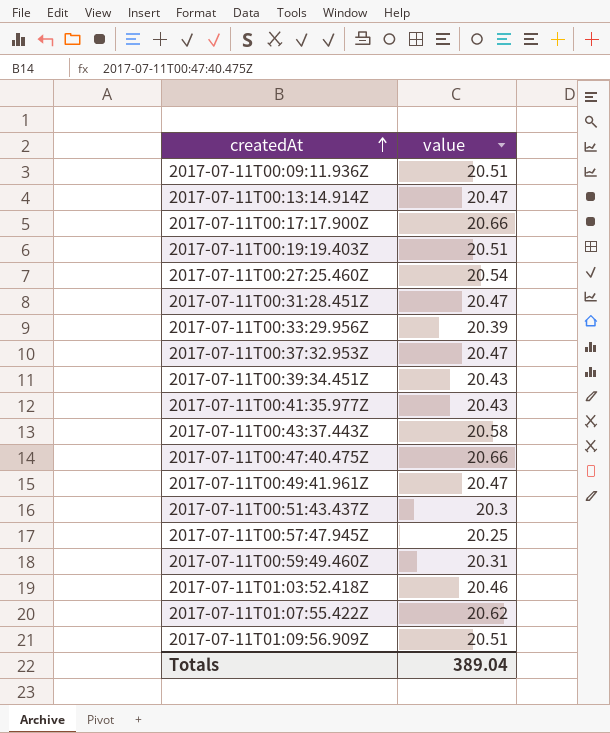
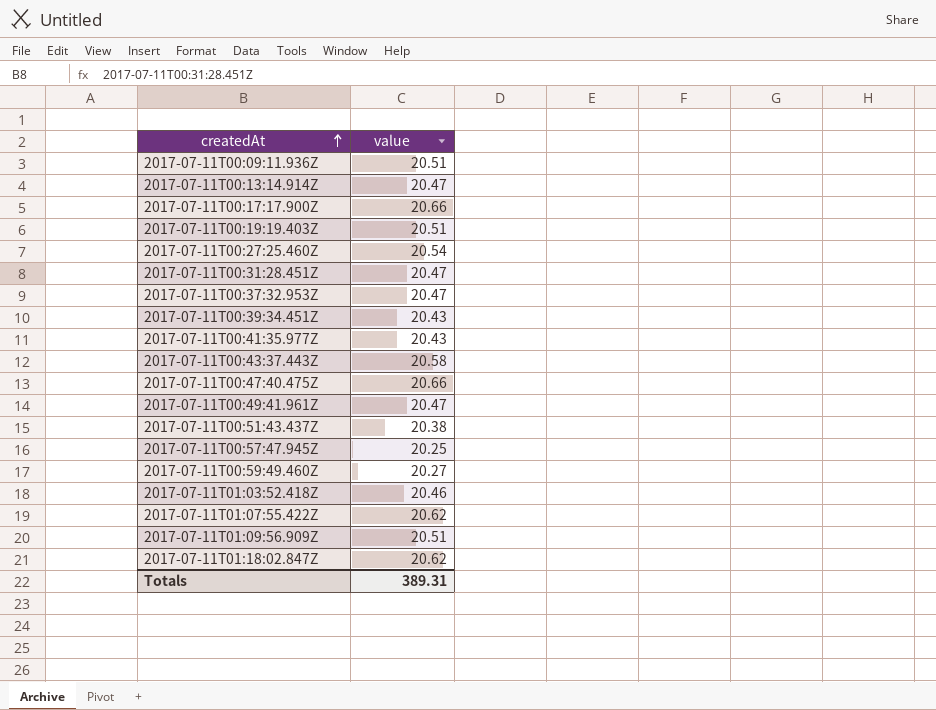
row 2017-07-11T00:33:29.956Z: 20.39 -> none
2017-07-11T00:51:43.437Z | value: 20.3 -> 20.38
2017-07-11T00:59:49.460Z | value: 20.31 -> 20.27
row 2017-07-11T01:18:02.847Z: none -> 20.62
Totals | value: 389.04 -> 389.31

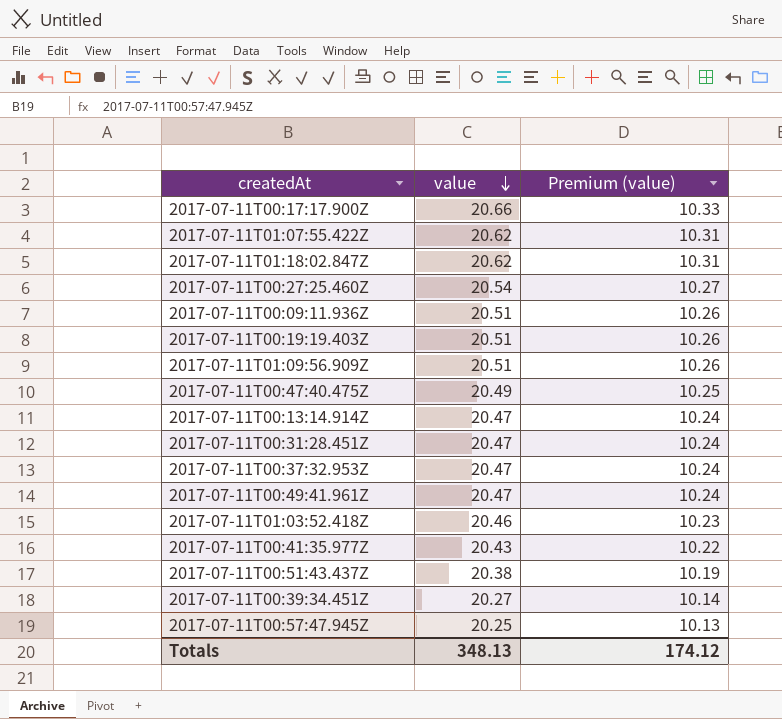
row order: createdAt ascending -> value descending
column Premium (value) | formula: none -> [value] * 0.5
row 2017-07-11T00:43:37.443Z: 20.58 -> none
row 2017-07-11T00:59:49.460Z: 20.27 -> none
2017-07-11T00:47:40.475Z | value: 20.66 -> 20.49
2017-07-11T00:39:34.451Z | value: 20.43 -> 20.27
Totals | value: 389.31 -> 348.13

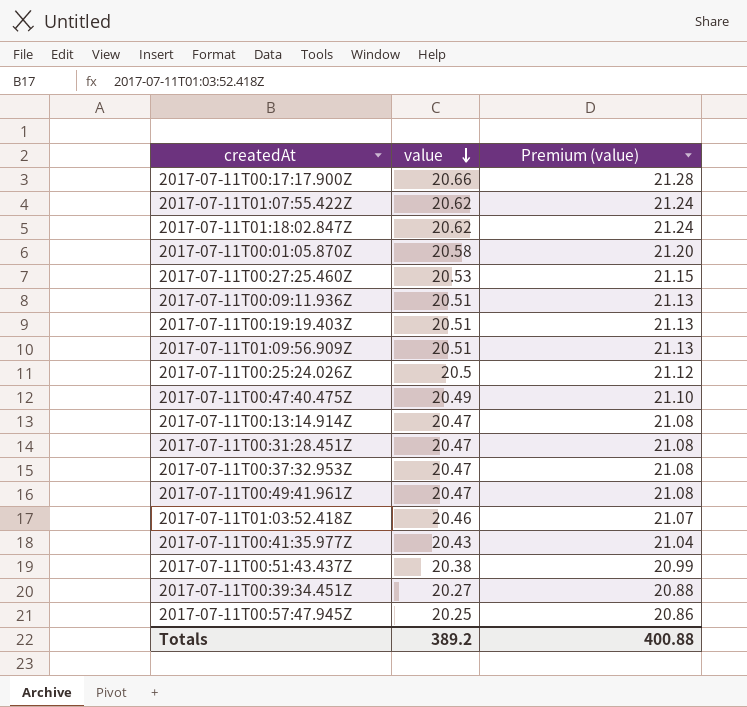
column Premium (value) | formula: [value] * 0.5 -> [value] * 1.03
row 2017-07-11T00:01:05.870Z: none -> 20.58 | 21.20
2017-07-11T00:27:25.460Z | value: 20.54 -> 20.53
row 2017-07-11T00:25:24.026Z: none -> 20.5 | 21.12
Totals | value: 348.13 -> 389.2
Totals | Premium (value): 174.12 -> 400.88

